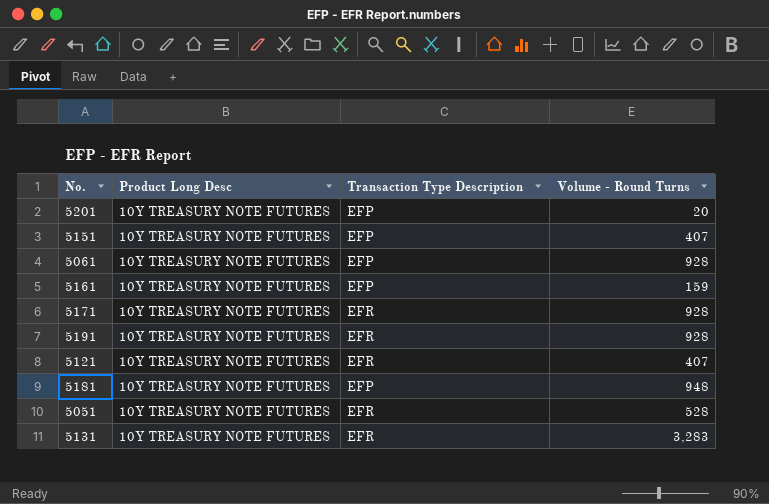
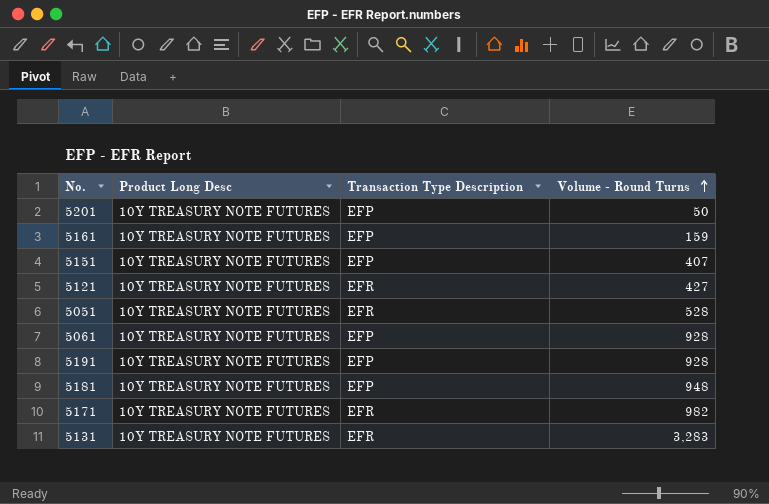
row order: none -> Volume - Round Turns ascending
5201 | Volume - Round Turns: 20 -> 50
5121 | Volume - Round Turns: 407 -> 427
5191 | Transaction Type Description: EFR -> EFP
5171 | Volume - Round Turns: 928 -> 982

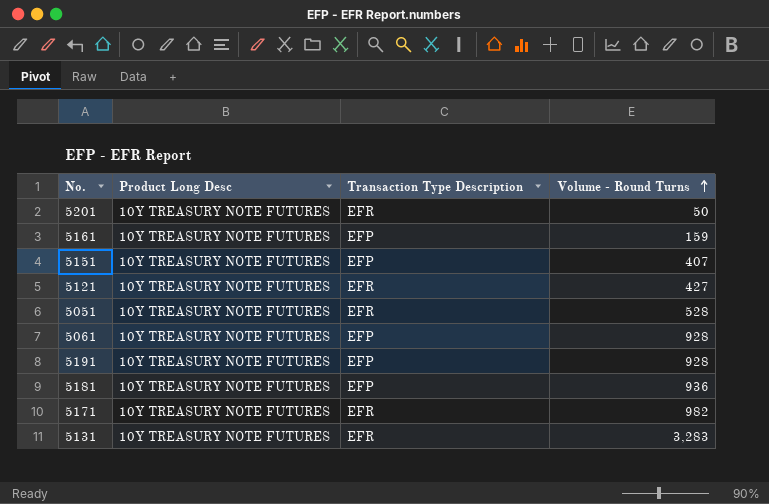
5201 | Transaction Type Description: EFP -> EFR
5181 | Volume - Round Turns: 948 -> 936

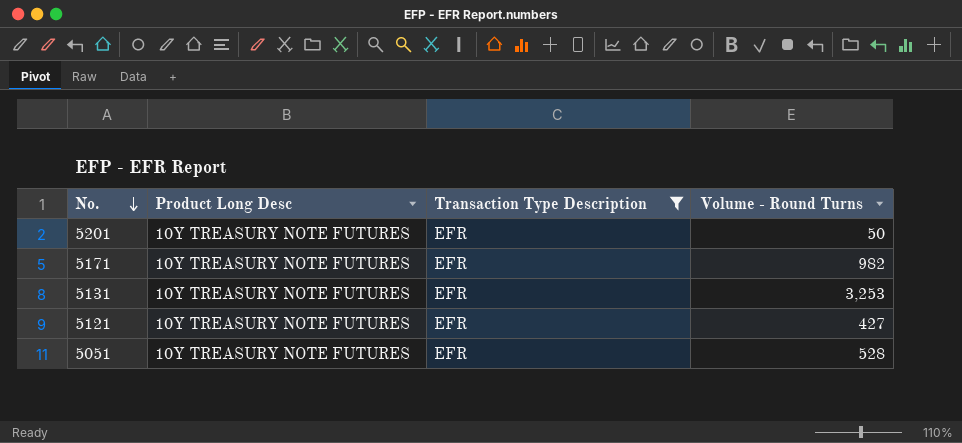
filter: none -> Transaction Type Description = EFR
row order: Volume - Round Turns ascending -> No. descending
5131 | Volume - Round Turns: 3,283 -> 3,253

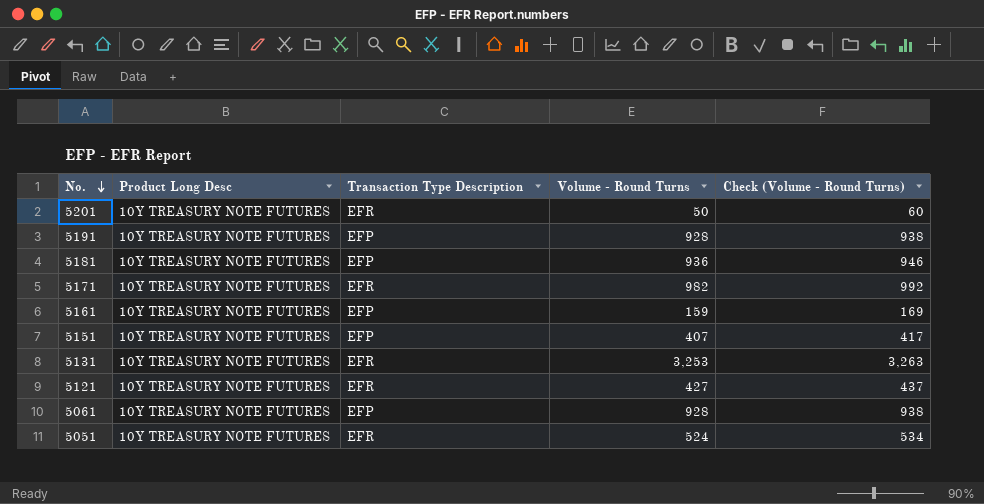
filter: Transaction Type Description = EFR -> none
column Check (Volume - Round Turns) | formula: none -> [Volume - Round Turns] + 10
5051 | Volume - Round Turns: 528 -> 524

